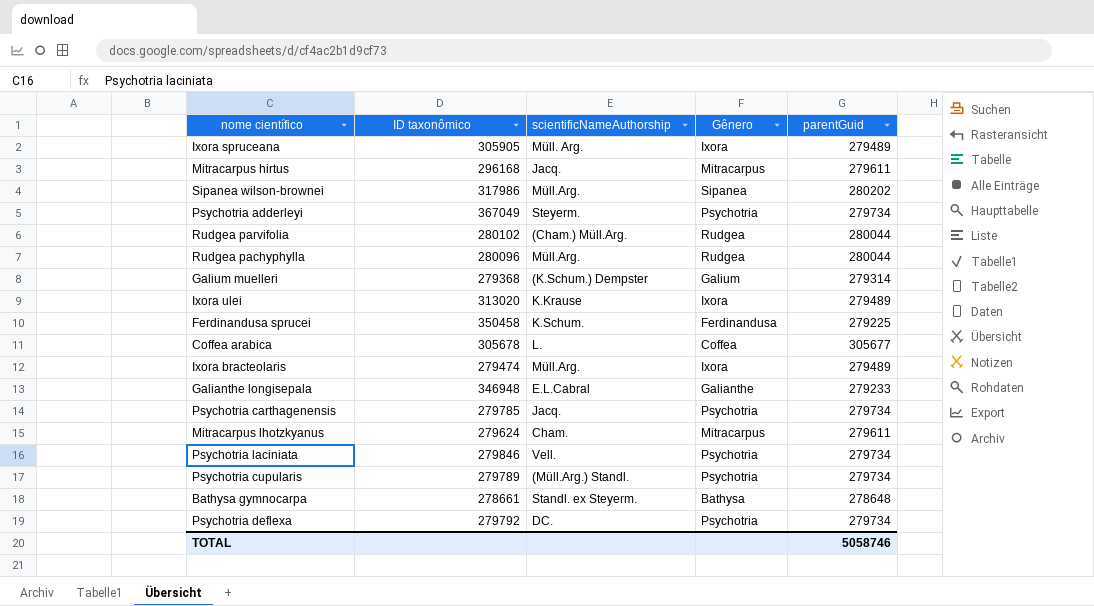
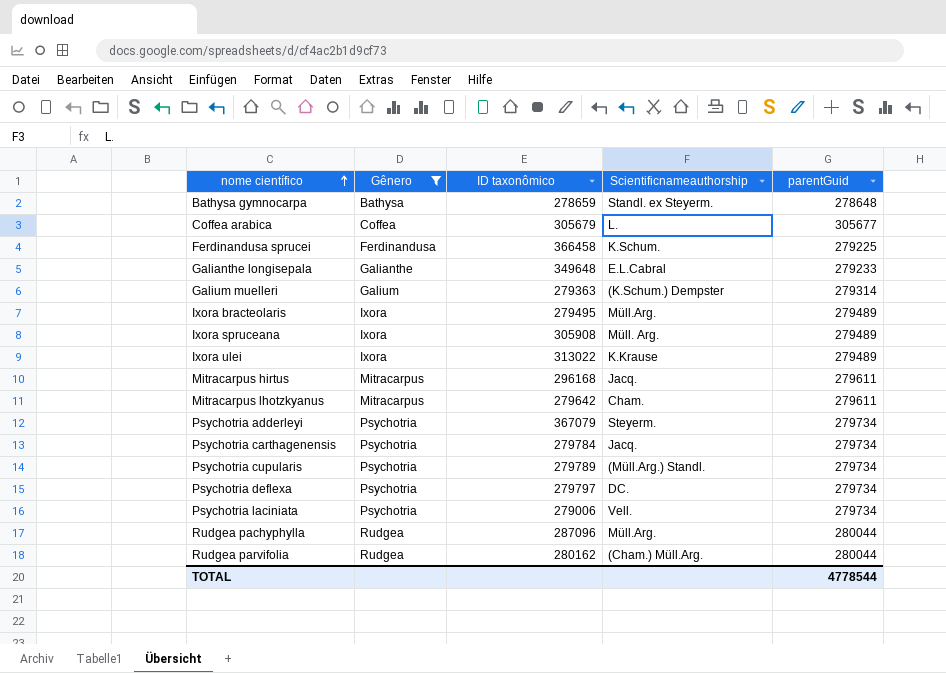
filter: none -> Gênero != Sipanea
row order: none -> nome científico ascending
column Gênero | position: 4 -> 2
column name: scientificNameAuthorship -> Scientificnameauthorship
Bathysa gymnocarpa | ID taxonômico: 278661 -> 278659
Coffea arabica | ID taxonômico: 305678 -> 305679
Ferdinandusa sprucei | ID taxonômico: 350458 -> 366458
Galianthe longisepala | ID taxonômico: 346948 -> 349648
Galium muelleri | ID taxonômico: 279368 -> 279363
Ixora bracteolaris | ID taxonômico: 279474 -> 279495
Ixora spruceana | ID taxonômico: 305905 -> 305908
Ixora ulei | ID taxonômico: 313020 -> 313022
Mitracarpus lhotzkyanus | ID taxonômico: 279624 -> 279642
Psychotria adderleyi | ID taxonômico: 367049 -> 367079
Psychotria carthagenensis | ID taxonômico: 279785 -> 279784
Psychotria deflexa | ID taxonômico: 279792 -> 279797
Psychotria laciniata | ID taxonômico: 279846 -> 279006
Rudgea pachyphylla | ID taxonômico: 280096 -> 287096
Rudgea parvifolia | ID taxonômico: 280102 -> 280162
TOTAL | parentGuid: 5058746 -> 4778544

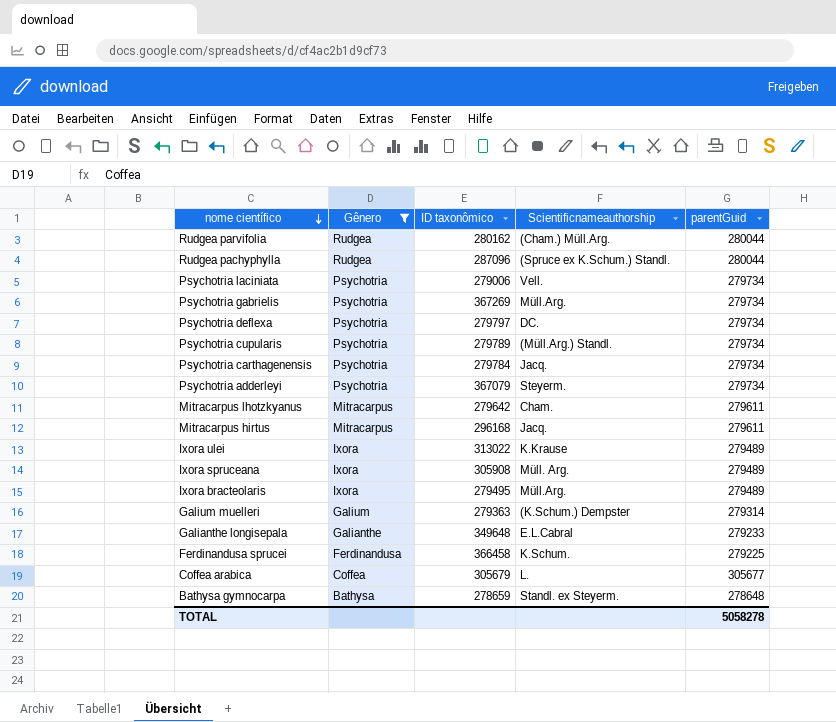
row order: nome científico ascending -> nome científico descending
Rudgea pachyphylla | Scientificnameauthorship: Müll.Arg. -> (Spruce ex K.Schum.) Standl.
row Psychotria gabrielis: none -> Psychotria | 367269 | Müll.Arg. | 279734
TOTAL | parentGuid: 4778544 -> 5058278

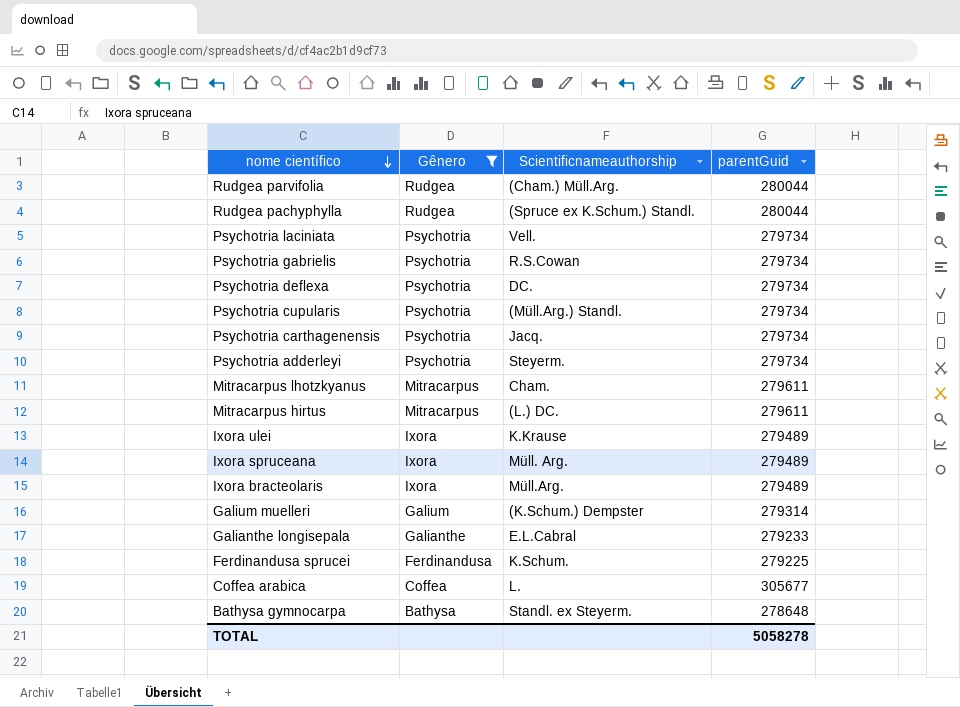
column ID taxonômico | position: 3 -> none
Psychotria gabrielis | Scientificnameauthorship: Müll.Arg. -> R.S.Cowan
Mitracarpus hirtus | Scientificnameauthorship: Jacq. -> (L.) DC.

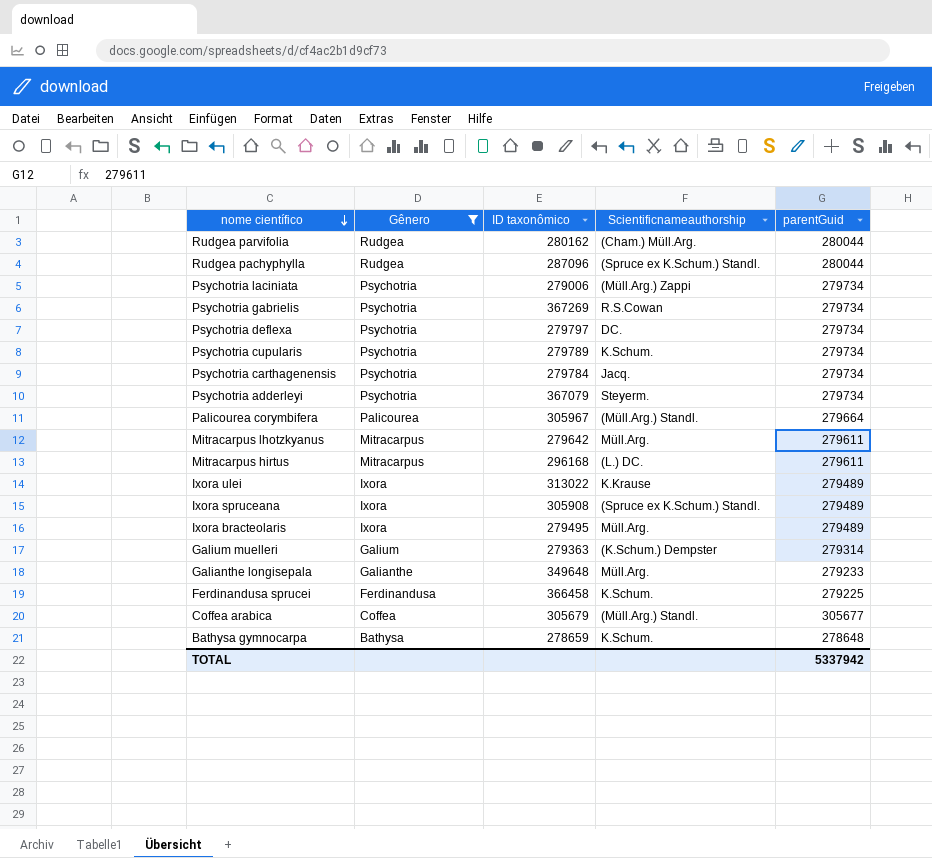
column ID taxonômico | position: none -> 3
Psychotria laciniata | Scientificnameauthorship: Vell. -> (Müll.Arg.) Zappi
Psychotria cupularis | Scientificnameauthorship: (Müll.Arg.) Standl. -> K.Schum.
row Palicourea corymbifera: none -> Palicourea | 305967 | (Müll.Arg.) Standl. | 279664
Mitracarpus lhotzkyanus | Scientificnameauthorship: Cham. -> Müll.Arg.
Ixora spruceana | Scientificnameauthorship: Müll. Arg. -> (Spruce ex K.Schum.) Standl.
Galianthe longisepala | Scientificnameauthorship: E.L.Cabral -> Müll.Arg.
Coffea arabica | Scientificnameauthorship: L. -> (Müll.Arg.) Standl.
Bathysa gymnocarpa | Scientificnameauthorship: Standl. ex Steyerm. -> K.Schum.
TOTAL | parentGuid: 5058278 -> 5337942

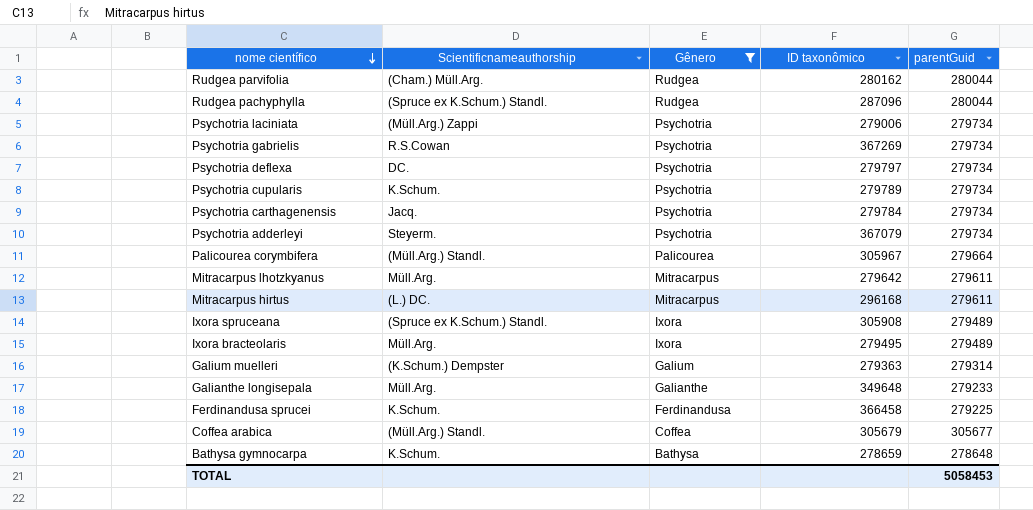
column Scientificnameauthorship | position: 4 -> 2
row Ixora ulei: Ixora | 313022 | K.Krause | 279489 -> none
TOTAL | parentGuid: 5337942 -> 5058453

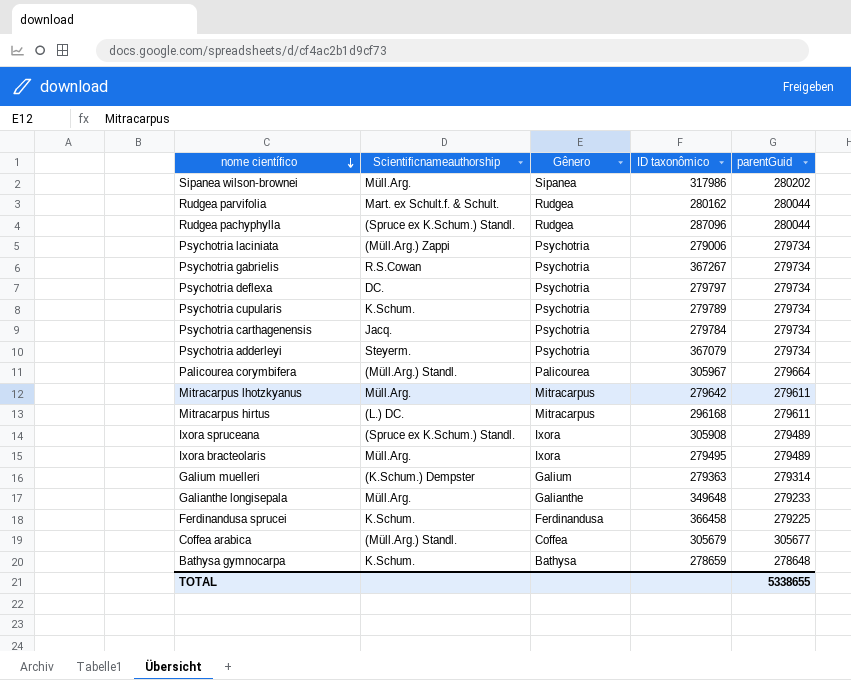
filter: Gênero != Sipanea -> none
Rudgea parvifolia | Scientificnameauthorship: (Cham.) Müll.Arg. -> Mart. ex Schult.f. & Schult.
Psychotria gabrielis | ID taxonômico: 367269 -> 367267
TOTAL | parentGuid: 5058453 -> 5338655

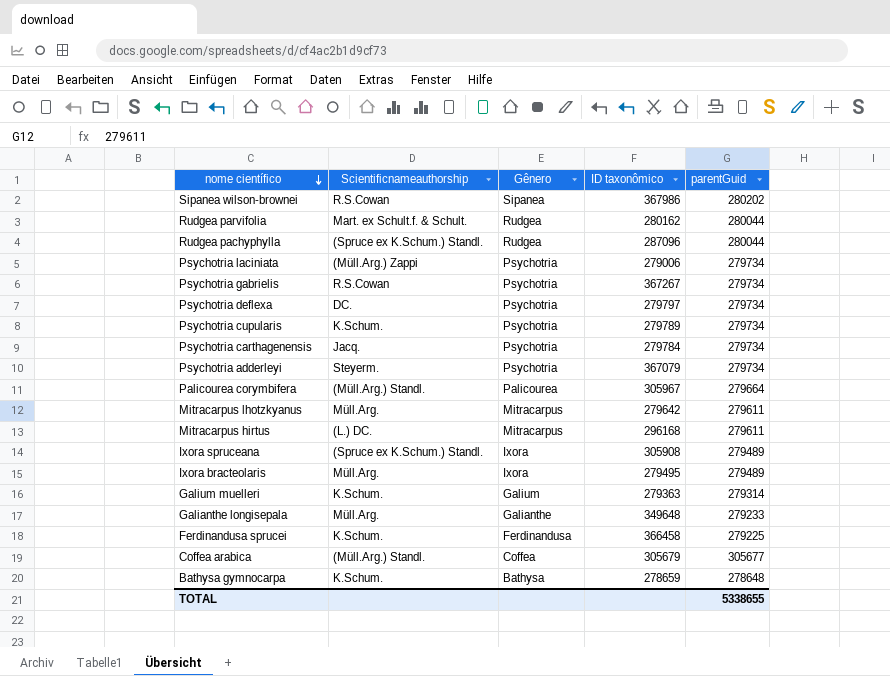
Sipanea wilson-brownei | Scientificnameauthorship: Müll.Arg. -> R.S.Cowan
Sipanea wilson-brownei | ID taxonômico: 317986 -> 367986
Galium muelleri | Scientificnameauthorship: (K.Schum.) Dempster -> K.Schum.

